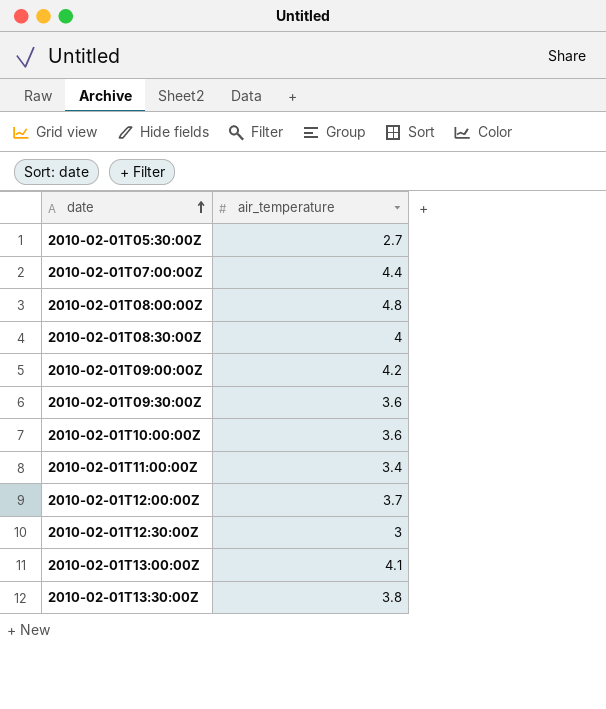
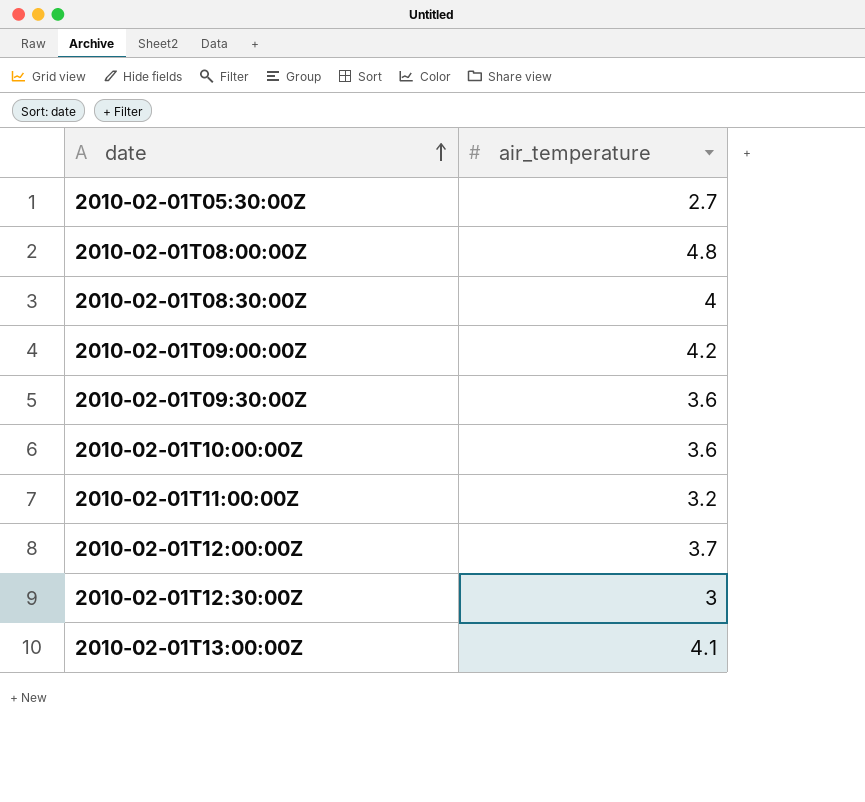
row 2010-02-01T07:00:00Z: 4.4 -> none
row 2010-02-01T13:30:00Z: 3.8 -> none
2010-02-01T11:00:00Z | air_temperature: 3.4 -> 3.2

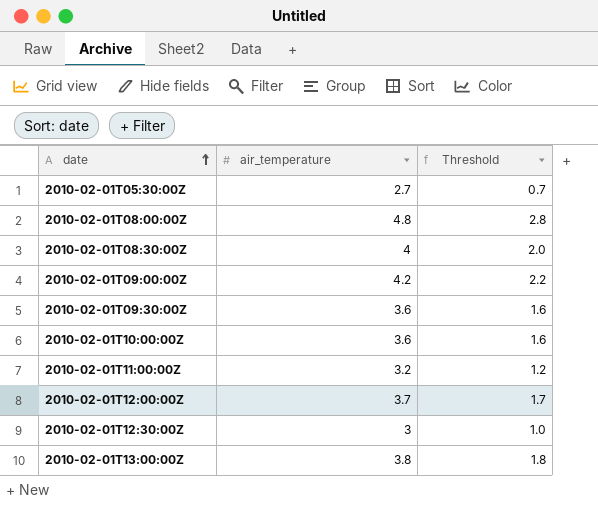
column Threshold | formula: none -> [air_temperature] - 2
2010-02-01T13:00:00Z | air_temperature: 4.1 -> 3.8

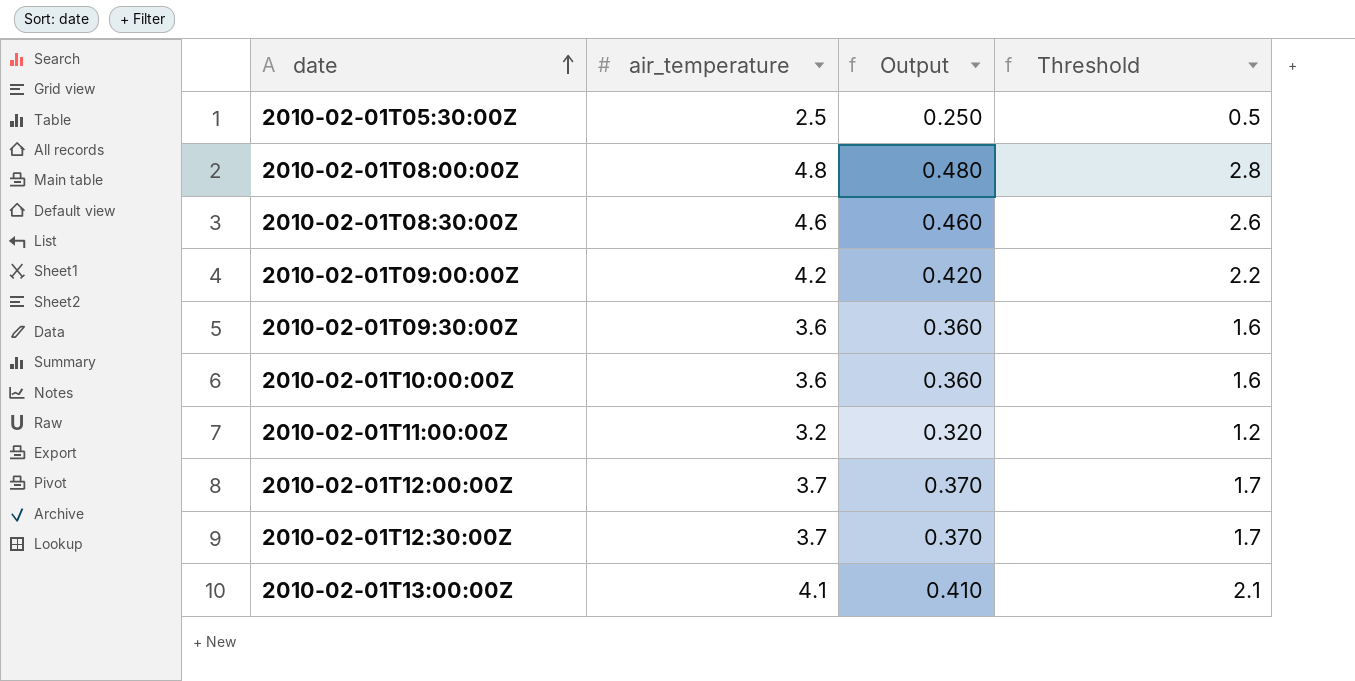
column Output | formula: none -> [air_temperature] * 0.1
2010-02-01T05:30:00Z | air_temperature: 2.7 -> 2.5
2010-02-01T05:30:00Z | Threshold: 0.7 -> 0.5
2010-02-01T08:30:00Z | air_temperature: 4 -> 4.6
2010-02-01T08:30:00Z | Threshold: 2.0 -> 2.6
2010-02-01T12:30:00Z | air_temperature: 3 -> 3.7
2010-02-01T12:30:00Z | Threshold: 1.0 -> 1.7
2010-02-01T13:00:00Z | air_temperature: 3.8 -> 4.1
2010-02-01T13:00:00Z | Threshold: 1.8 -> 2.1

